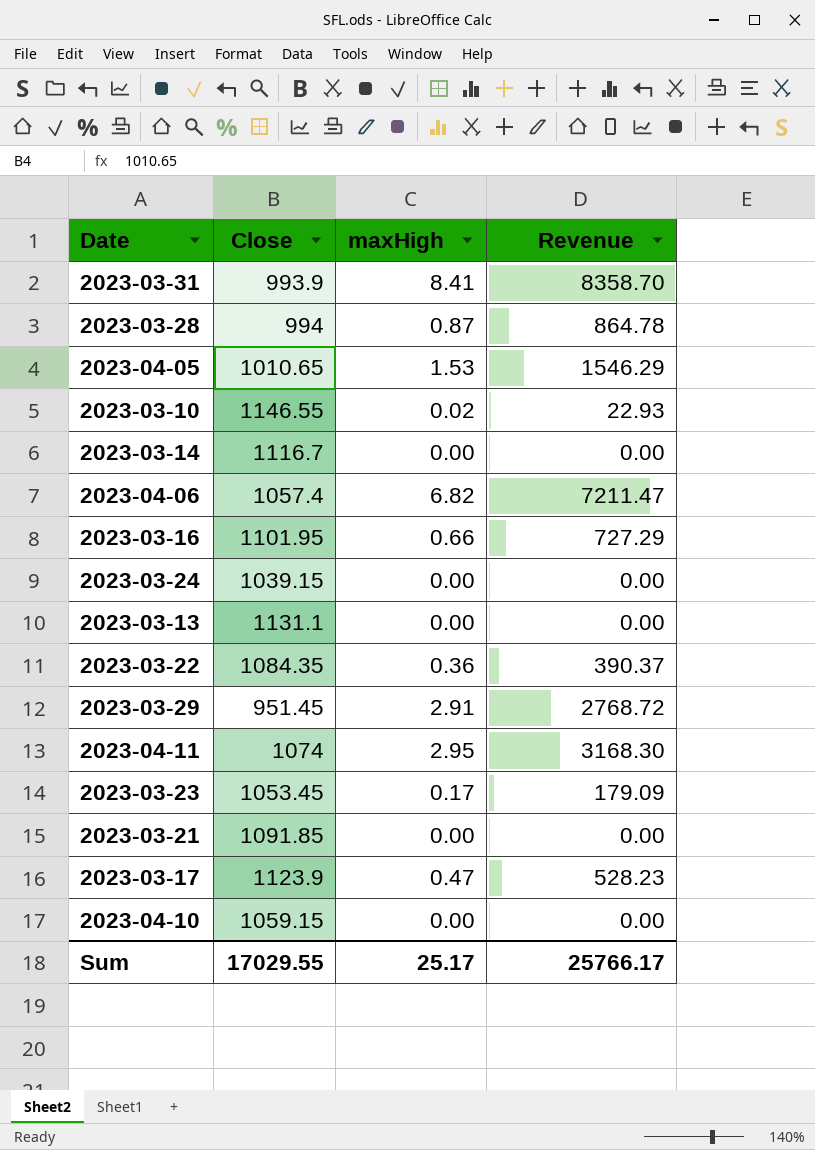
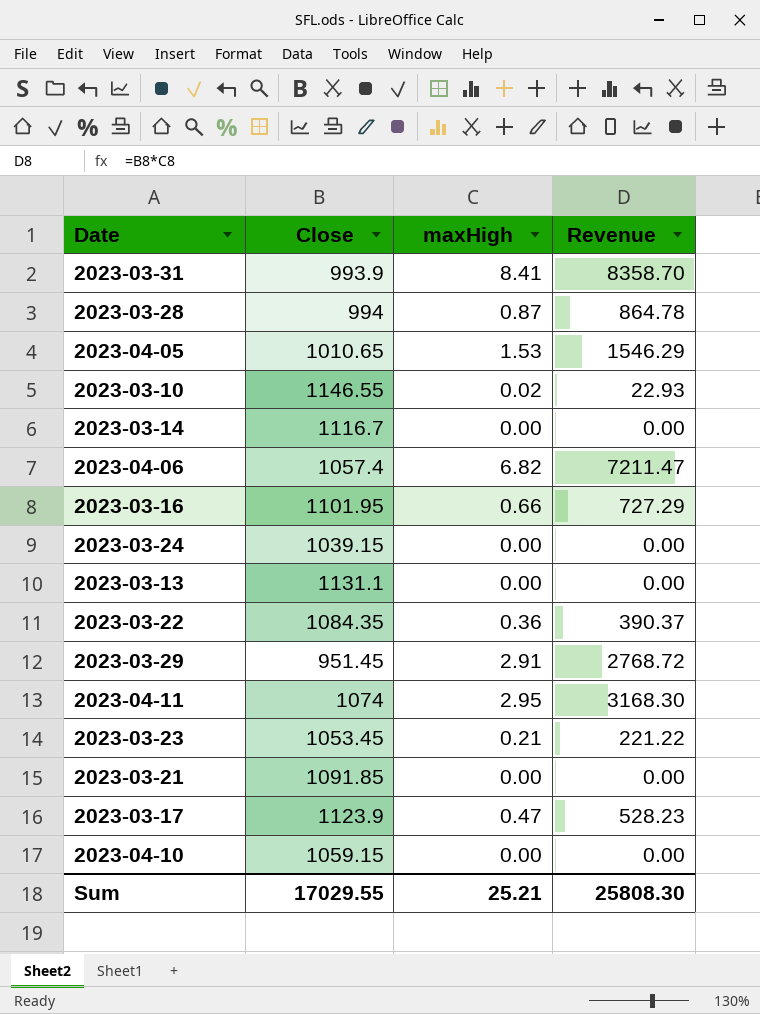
2023-03-23 | maxHigh: 0.17 -> 0.21
2023-03-23 | Revenue: 179.09 -> 221.22
Sum | maxHigh: 25.17 -> 25.21
Sum | Revenue: 25766.17 -> 25808.30

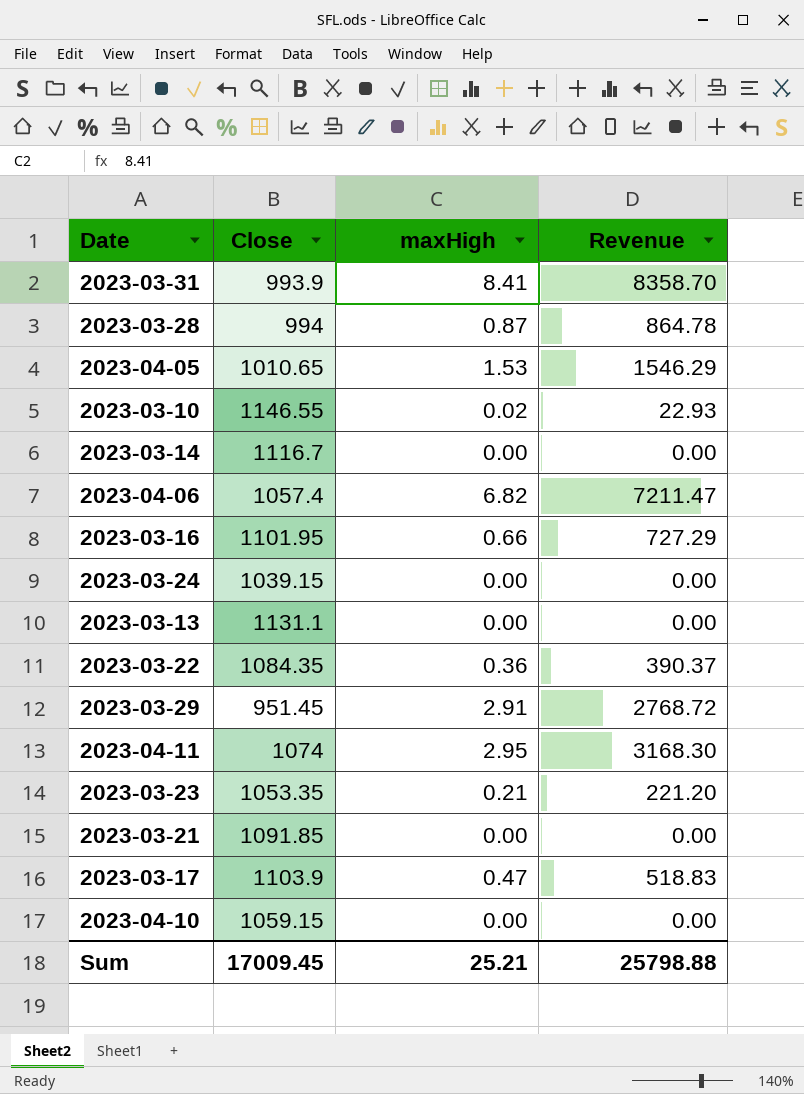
2023-03-23 | Close: 1053.45 -> 1053.35
2023-03-23 | Revenue: 221.22 -> 221.20
2023-03-17 | Close: 1123.9 -> 1103.9
2023-03-17 | Revenue: 528.23 -> 518.83
Sum | Close: 17029.55 -> 17009.45
Sum | Revenue: 25808.30 -> 25798.88

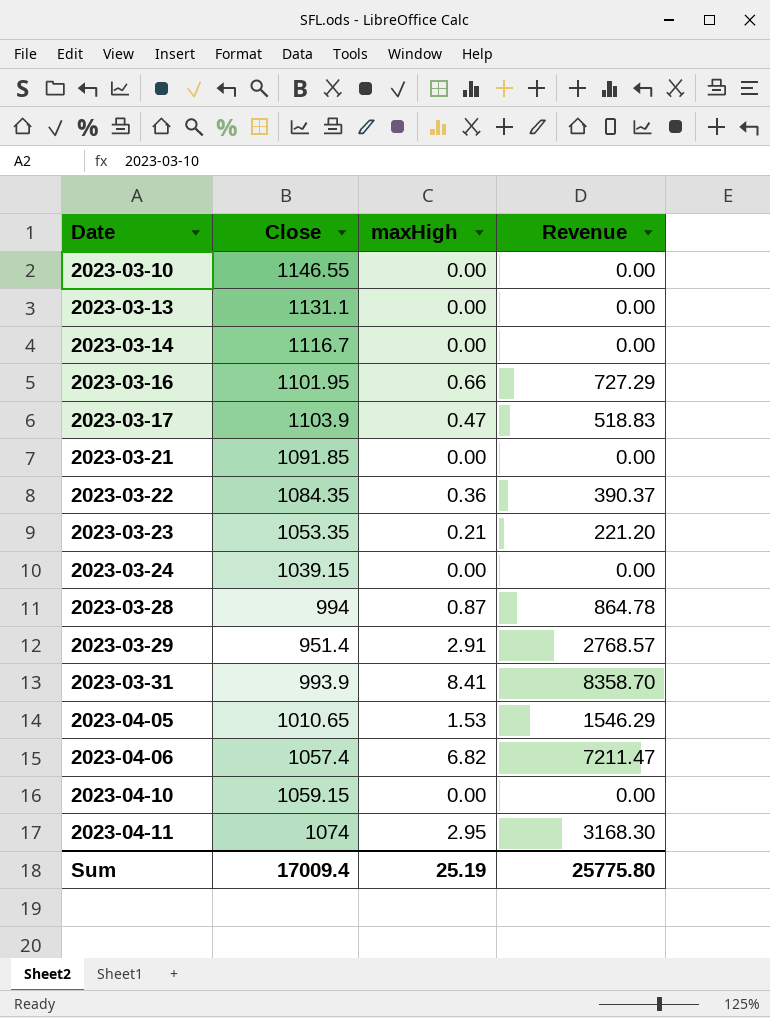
row order: none -> Date ascending
2023-03-10 | maxHigh: 0.02 -> 0.00
2023-03-10 | Revenue: 22.93 -> 0.00
2023-03-29 | Close: 951.45 -> 951.4
2023-03-29 | Revenue: 2768.72 -> 2768.57
Sum | Close: 17009.45 -> 17009.4
Sum | maxHigh: 25.21 -> 25.19
Sum | Revenue: 25798.88 -> 25775.80

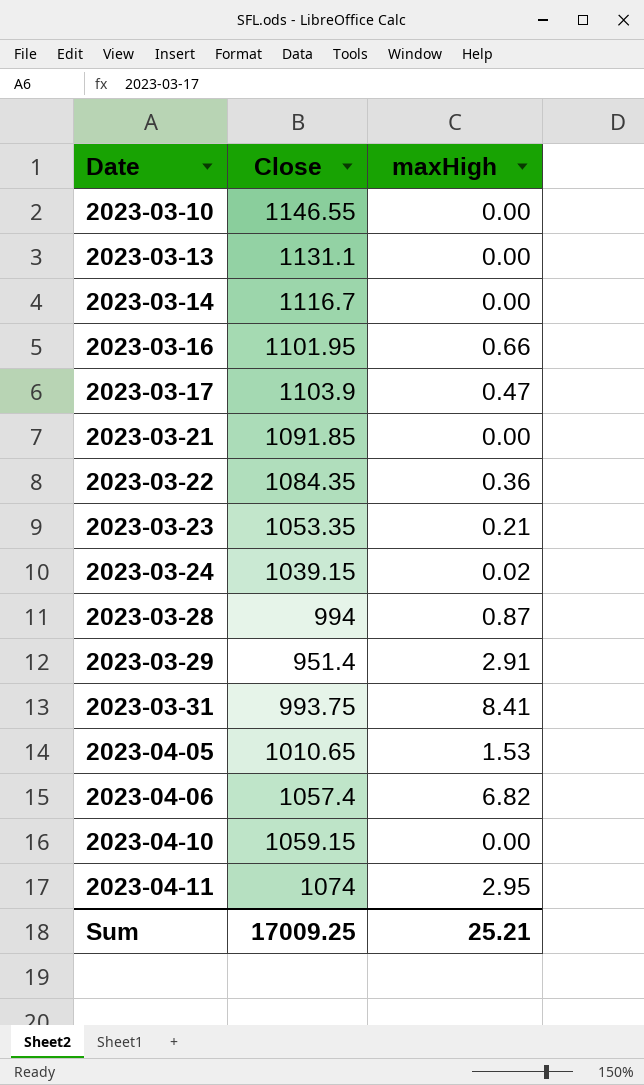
column Revenue | formula: [Close] * [maxHigh] -> none
2023-03-24 | maxHigh: 0.00 -> 0.02
2023-03-31 | Close: 993.9 -> 993.75
Sum | Close: 17009.4 -> 17009.25
Sum | maxHigh: 25.19 -> 25.21

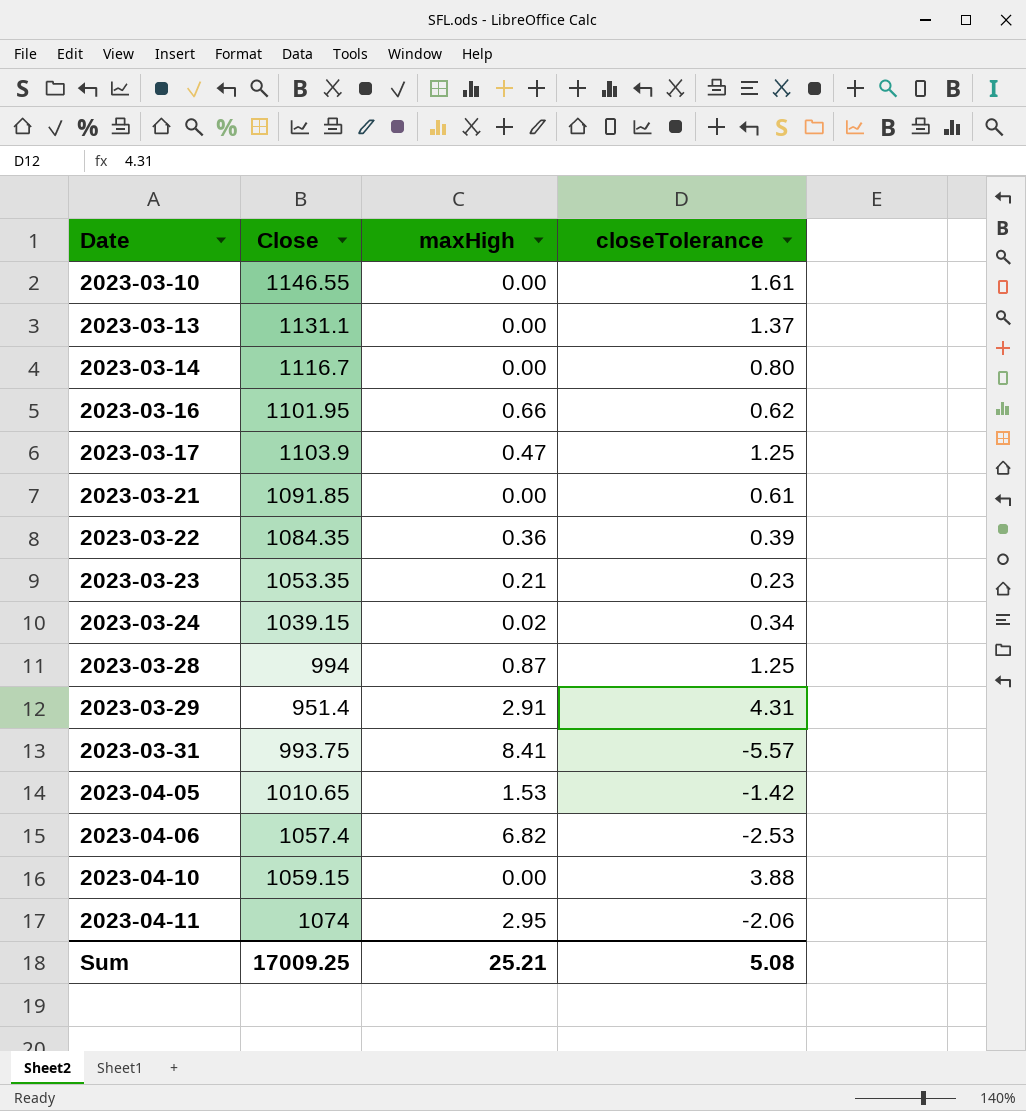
column closeTolerance | position: none -> 4

